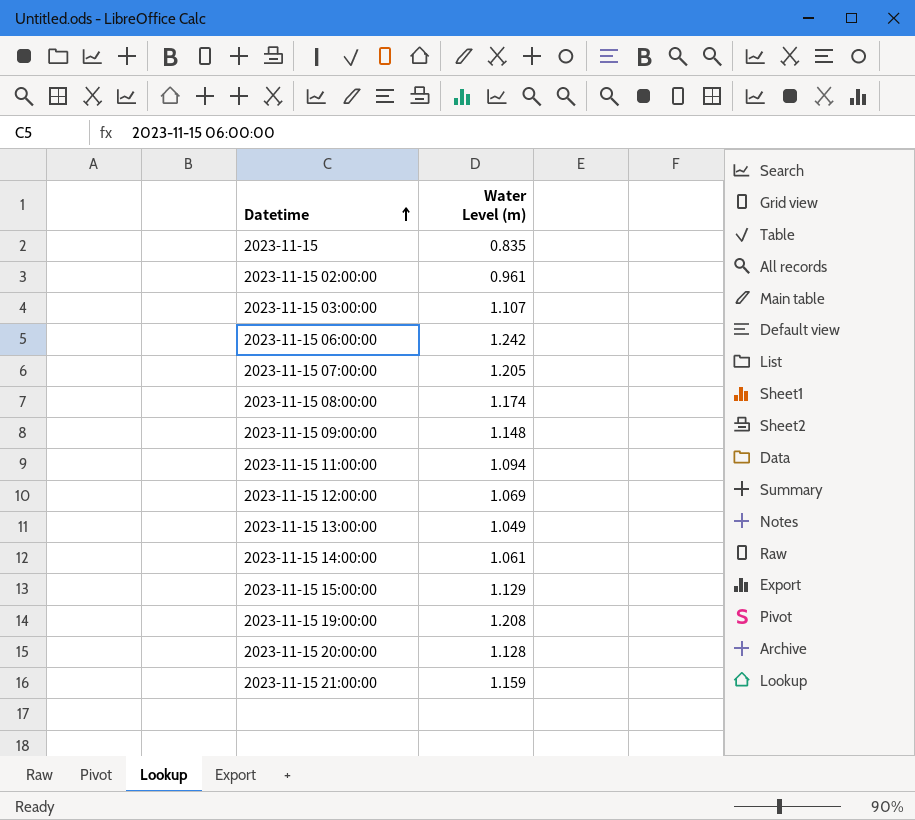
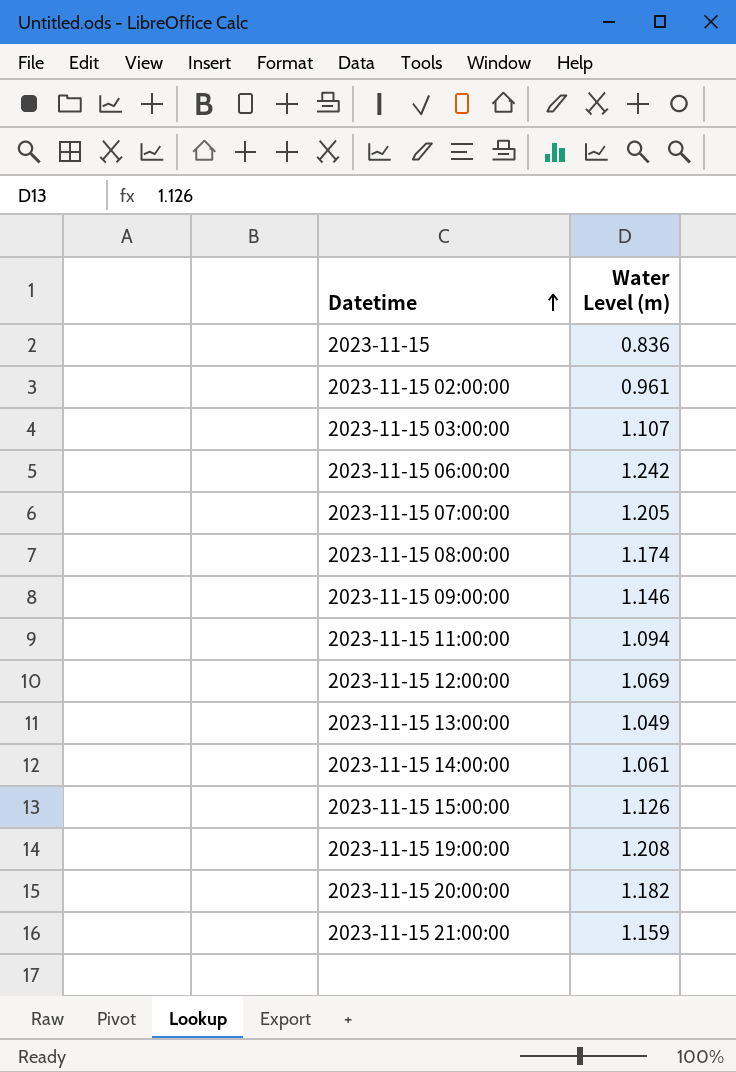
2023-11-15 | Water Level (m): 0.835 -> 0.836
2023-11-15 09:00:00 | Water Level (m): 1.148 -> 1.146
2023-11-15 15:00:00 | Water Level (m): 1.129 -> 1.126
2023-11-15 20:00:00 | Water Level (m): 1.128 -> 1.182

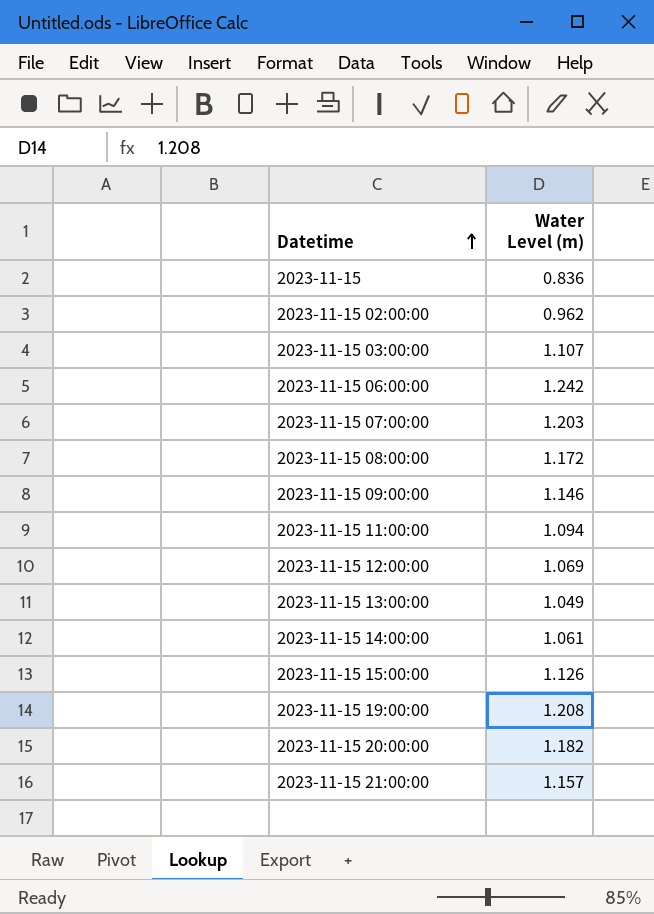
2023-11-15 02:00:00 | Water Level (m): 0.961 -> 0.962
2023-11-15 07:00:00 | Water Level (m): 1.205 -> 1.203
2023-11-15 08:00:00 | Water Level (m): 1.174 -> 1.172
2023-11-15 21:00:00 | Water Level (m): 1.159 -> 1.157

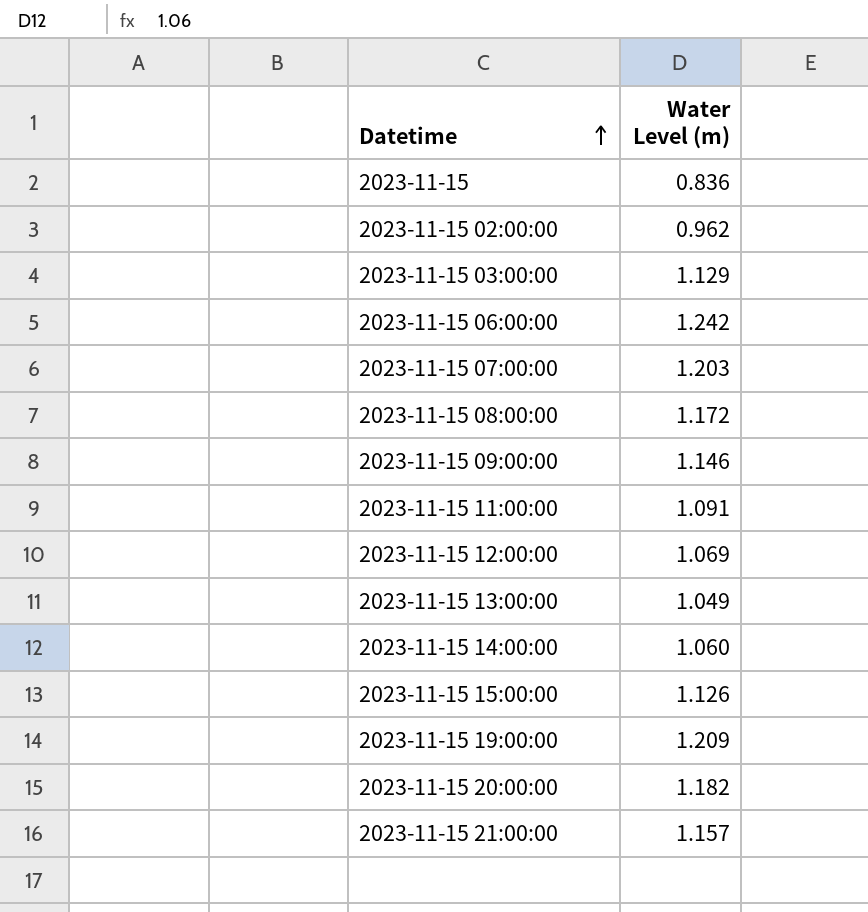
2023-11-15 03:00:00 | Water Level (m): 1.107 -> 1.129
2023-11-15 11:00:00 | Water Level (m): 1.094 -> 1.091
2023-11-15 14:00:00 | Water Level (m): 1.061 -> 1.060
2023-11-15 19:00:00 | Water Level (m): 1.208 -> 1.209

